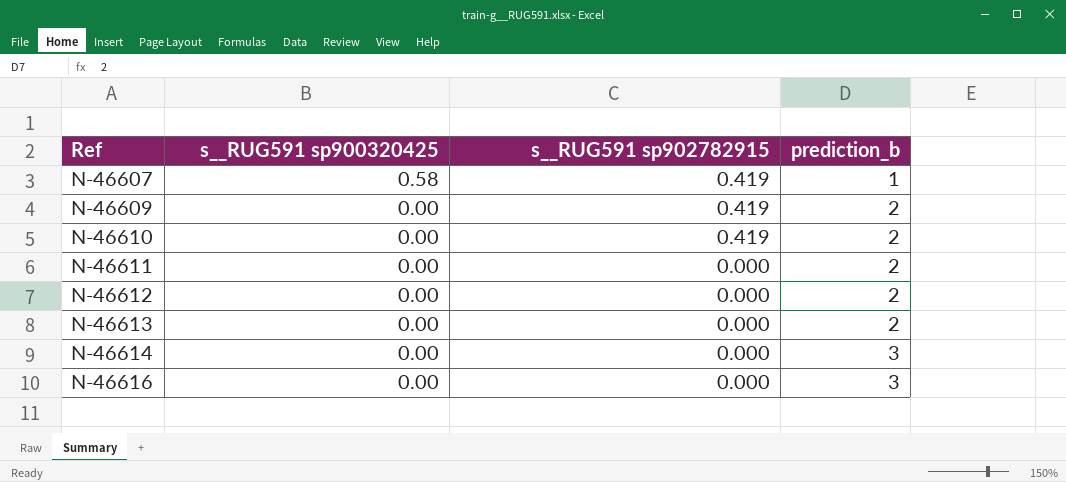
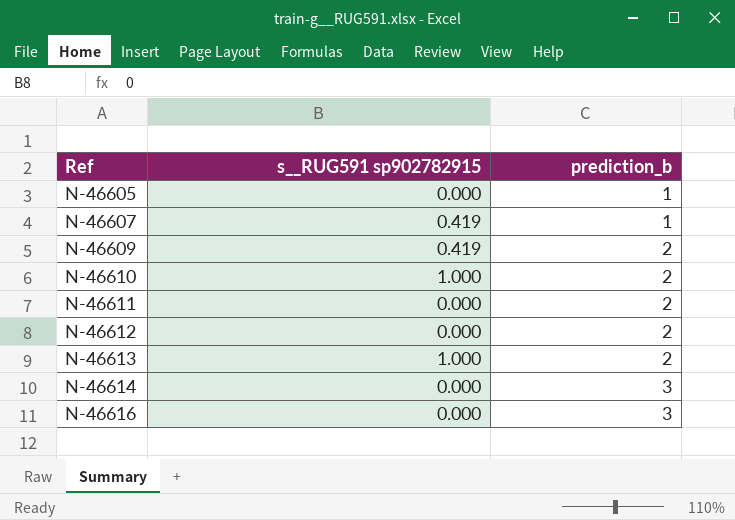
column s__RUG591 sp900320425 | position: 2 -> none
row N-46605: none -> 0.000 | 1
N-46610 | s__RUG591 sp902782915: 0.419 -> 1.000
N-46613 | s__RUG591 sp902782915: 0.000 -> 1.000

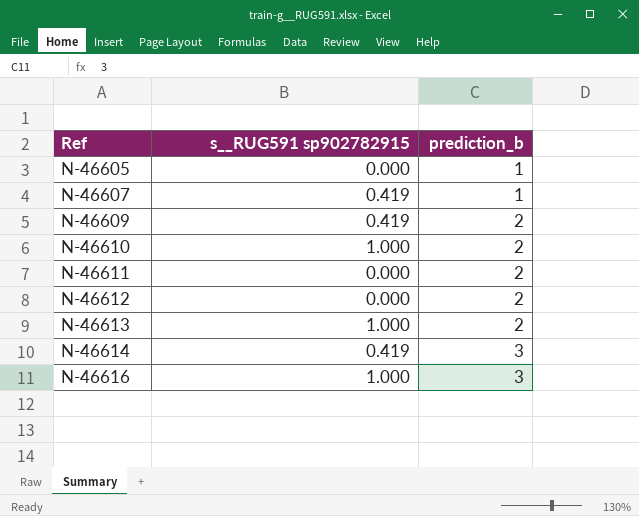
N-46614 | s__RUG591 sp902782915: 0.000 -> 0.419
N-46616 | s__RUG591 sp902782915: 0.000 -> 1.000

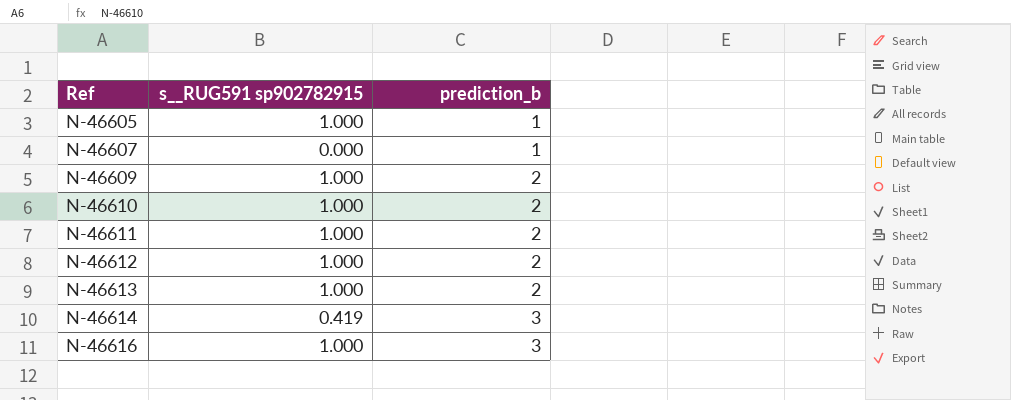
N-46605 | s__RUG591 sp902782915: 0.000 -> 1.000
N-46607 | s__RUG591 sp902782915: 0.419 -> 0.000
N-46609 | s__RUG591 sp902782915: 0.419 -> 1.000
N-46611 | s__RUG591 sp902782915: 0.000 -> 1.000
N-46612 | s__RUG591 sp902782915: 0.000 -> 1.000

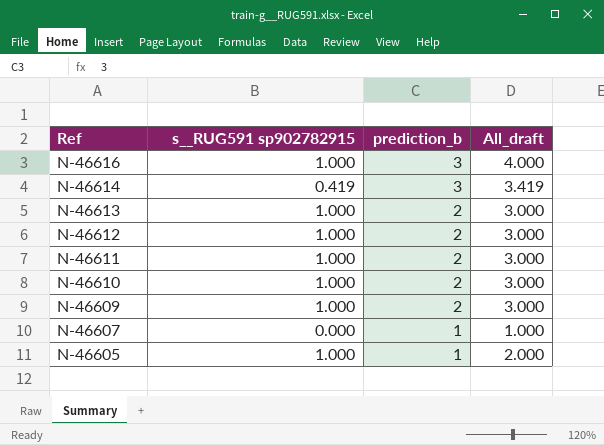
row order: Ref ascending -> Ref descending
column All_draft | formula: none -> [s__RUG591 sp902782915] + [prediction_b]

